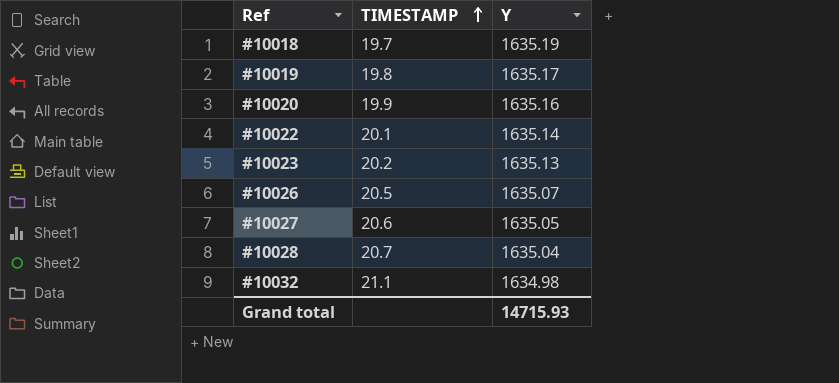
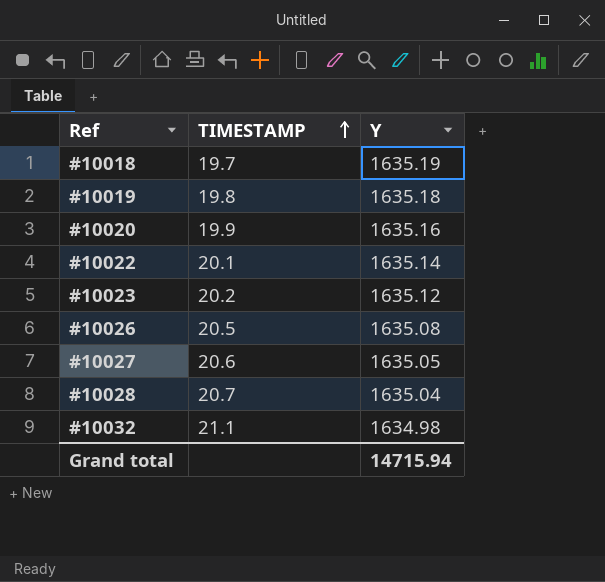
#10019 | Y: 1635.17 -> 1635.18
#10023 | Y: 1635.13 -> 1635.12
#10026 | Y: 1635.07 -> 1635.08
Grand total | Y: 14715.93 -> 14715.94

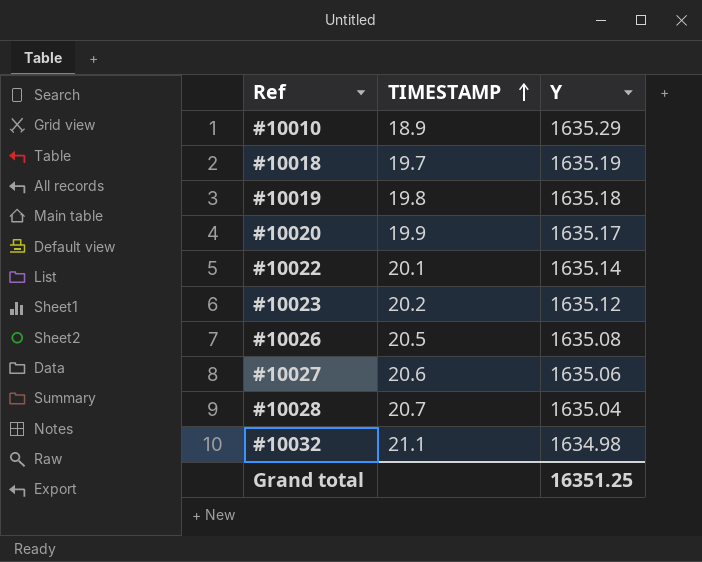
row #10010: none -> 18.9 | 1635.29
#10020 | Y: 1635.16 -> 1635.17
#10027 | Y: 1635.05 -> 1635.06
Grand total | Y: 14715.94 -> 16351.25

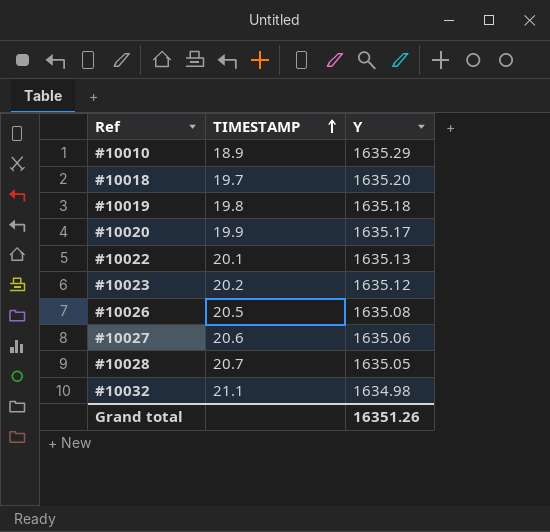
#10018 | Y: 1635.19 -> 1635.20
#10022 | Y: 1635.14 -> 1635.13
#10028 | Y: 1635.04 -> 1635.05
Grand total | Y: 16351.25 -> 16351.26

